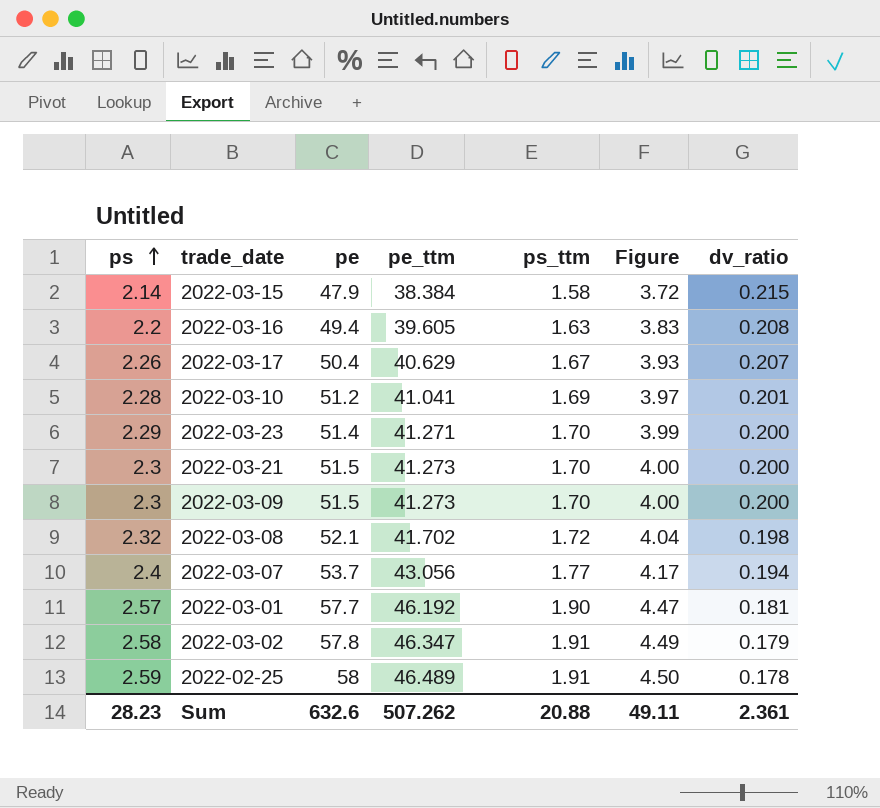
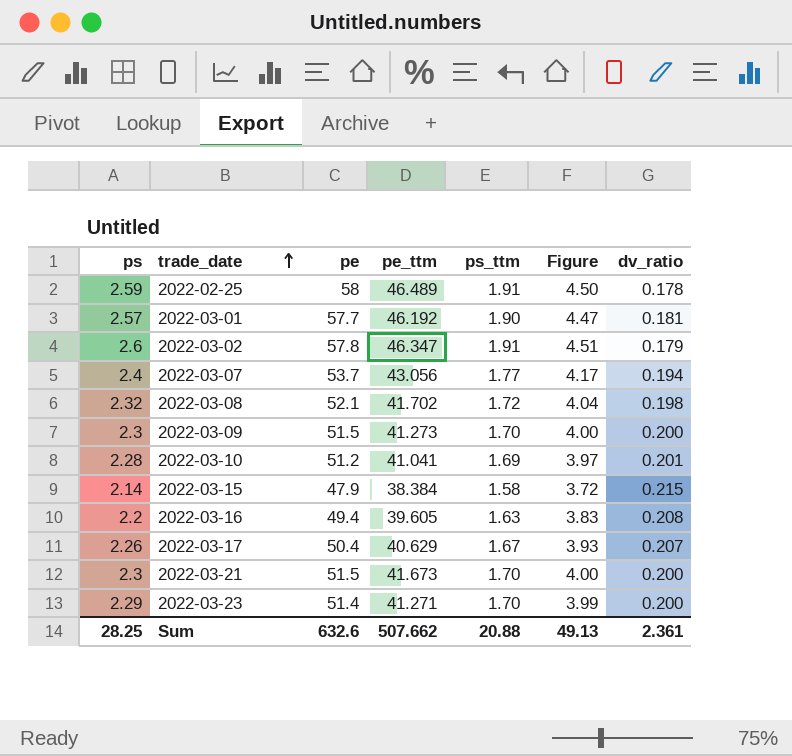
row order: ps ascending -> trade_date ascending
2022-03-02 | ps: 2.58 -> 2.6
2022-03-02 | Figure: 4.49 -> 4.51
2022-03-21 | pe_ttm: 41.273 -> 41.673
Sum | ps: 28.23 -> 28.25
Sum | pe_ttm: 507.262 -> 507.662
Sum | Figure: 49.11 -> 49.13

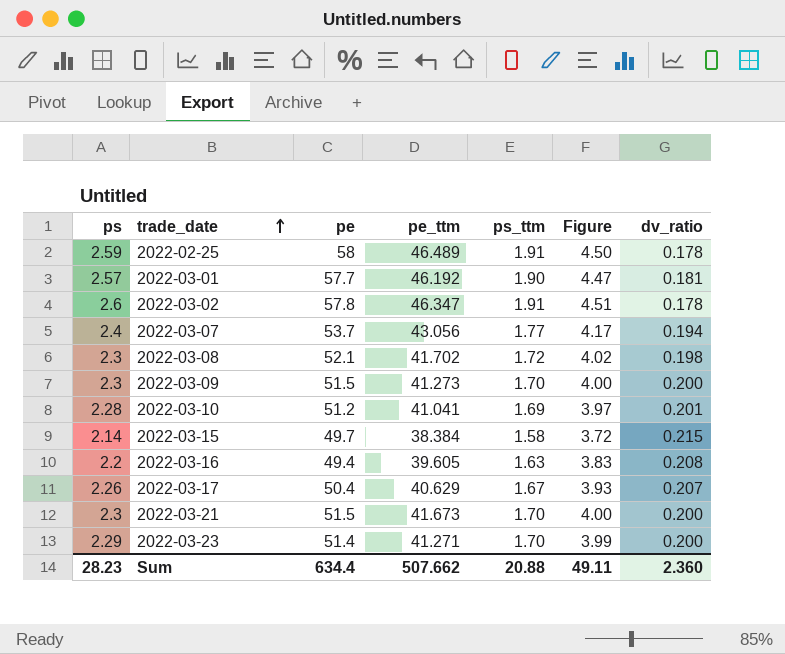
2022-03-02 | dv_ratio: 0.179 -> 0.178
2022-03-08 | ps: 2.32 -> 2.3
2022-03-08 | Figure: 4.04 -> 4.02
2022-03-15 | pe: 47.9 -> 49.7
Sum | ps: 28.25 -> 28.23
Sum | pe: 632.6 -> 634.4
Sum | Figure: 49.13 -> 49.11
Sum | dv_ratio: 2.361 -> 2.360

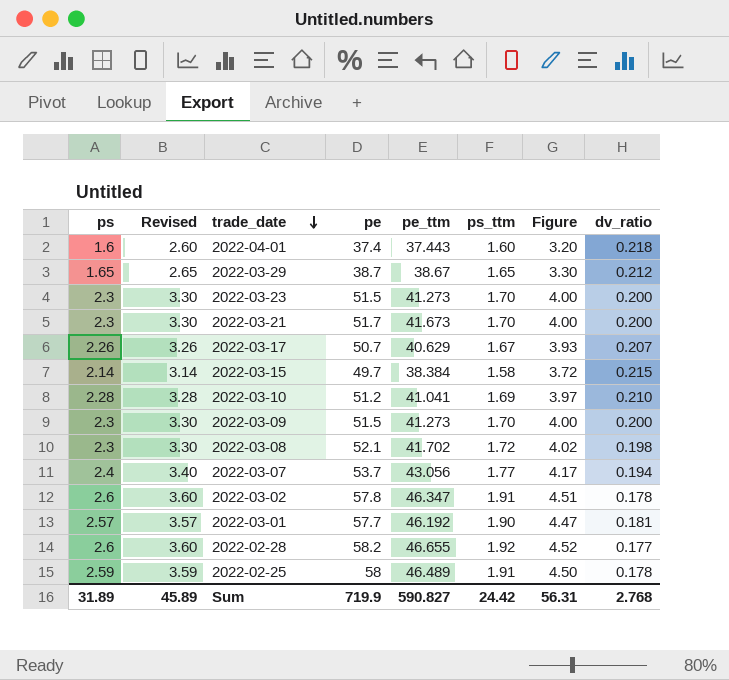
row order: trade_date ascending -> trade_date descending
column Revised | formula: none -> [ps] + 1
row 2022-03-16: 2.2 | 49.4 | 39.605 | 1.63 | 3.83 | 0.208 -> none
row 2022-04-01: none -> 1.6 | 2.60 | 37.4 | 37.443 | 1.60 | 3.20 | 0.218
row 2022-03-29: none -> 1.65 | 2.65 | 38.7 | 38.67 | 1.65 | 3.30 | 0.212
2022-03-23 | ps: 2.29 -> 2.3
2022-03-23 | pe: 51.4 -> 51.5
2022-03-23 | pe_ttm: 41.271 -> 41.273
2022-03-23 | Figure: 3.99 -> 4.00
2022-03-21 | pe: 51.5 -> 51.7
2022-03-17 | pe: 50.4 -> 50.7
2022-03-10 | dv_ratio: 0.201 -> 0.210
row 2022-02-28: none -> 2.6 | 3.60 | 58.2 | 46.655 | 1.92 | 4.52 | 0.177
Sum | ps: 28.23 -> 31.89
Sum | pe: 634.4 -> 719.9
Sum | pe_ttm: 507.662 -> 590.827
Sum | ps_ttm: 20.88 -> 24.42
Sum | Figure: 49.11 -> 56.31
Sum | dv_ratio: 2.360 -> 2.768

